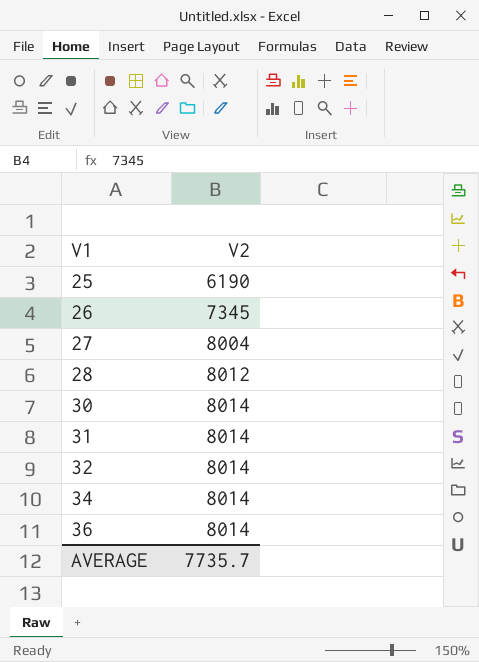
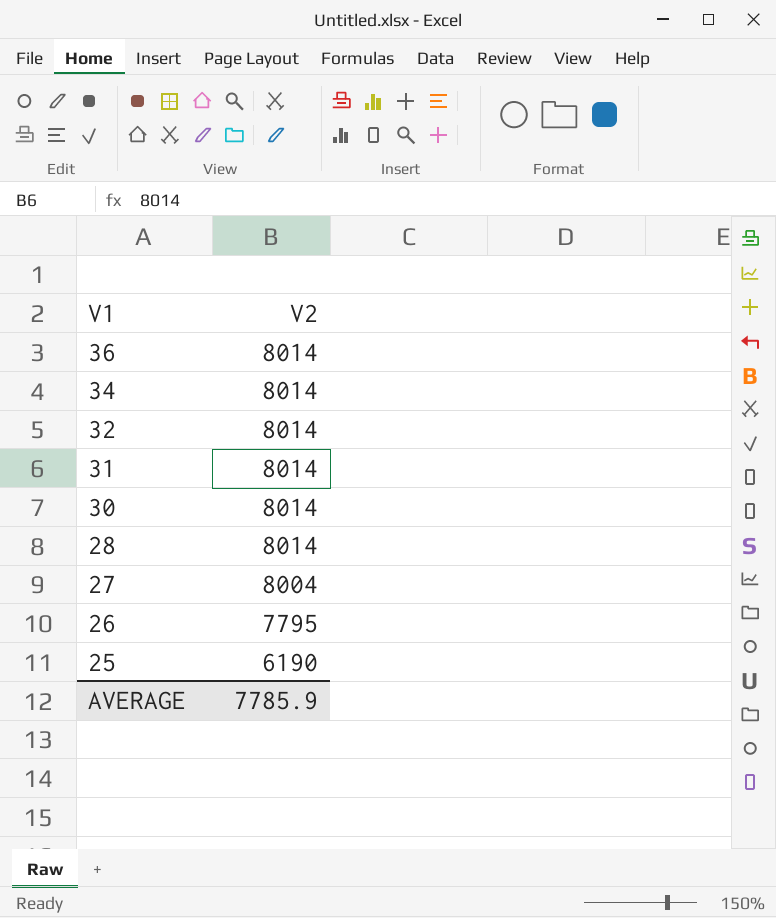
row order: V1 ascending -> V1 descending
28 | V2: 8012 -> 8014
26 | V2: 7345 -> 7795
AVERAGE | V2: 7735.7 -> 7785.9

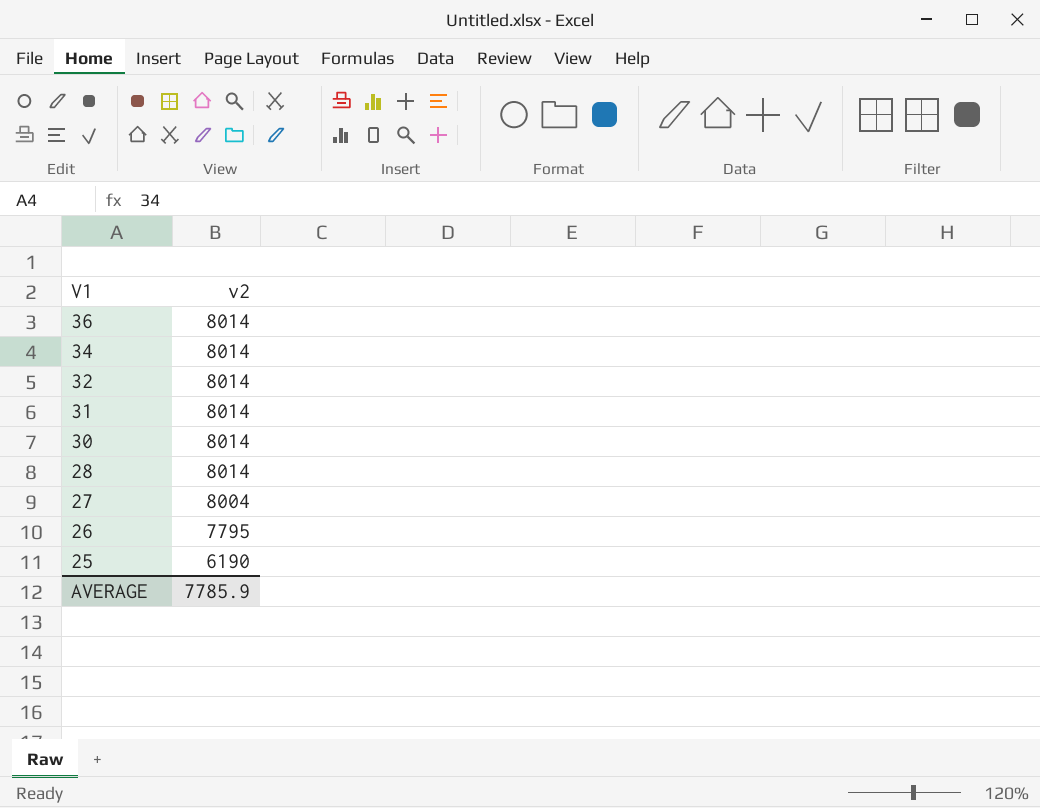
column name: V2 -> v2

